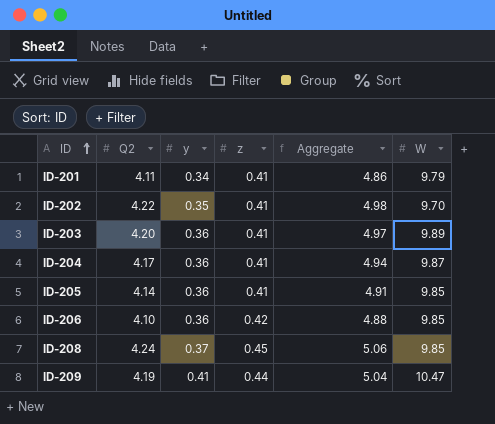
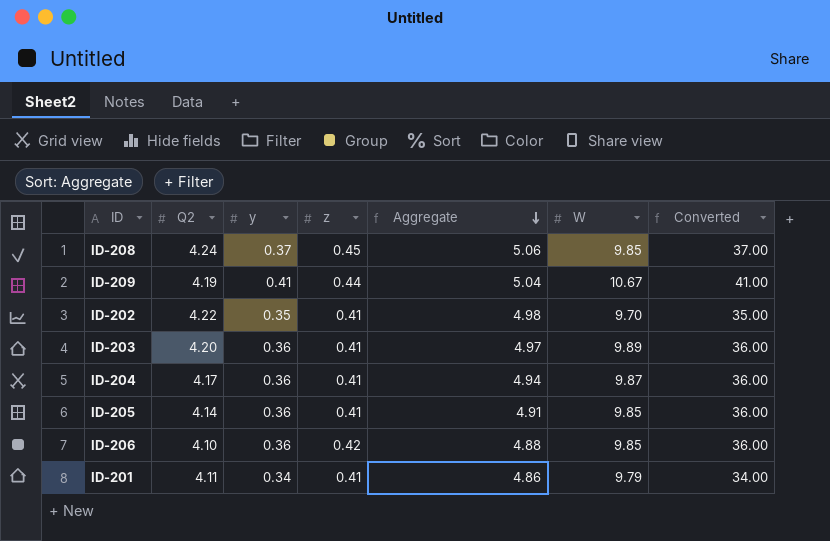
row order: ID ascending -> Aggregate descending
column Converted | formula: none -> [y] * 100
ID-209 | W: 10.47 -> 10.67

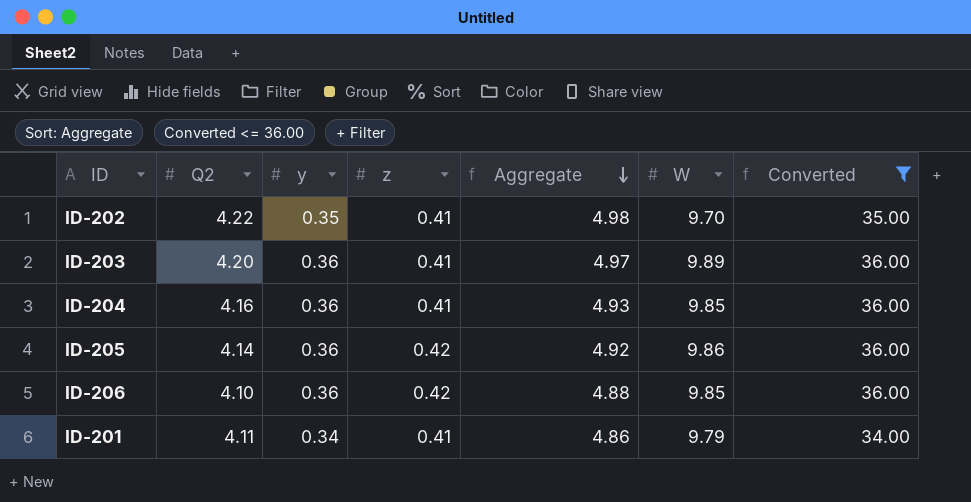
filter: none -> Converted <= 36.00
ID-204 | Q2: 4.17 -> 4.16
ID-204 | Aggregate: 4.94 -> 4.93
ID-204 | W: 9.87 -> 9.85
ID-205 | z: 0.41 -> 0.42
ID-205 | Aggregate: 4.91 -> 4.92
ID-205 | W: 9.85 -> 9.86

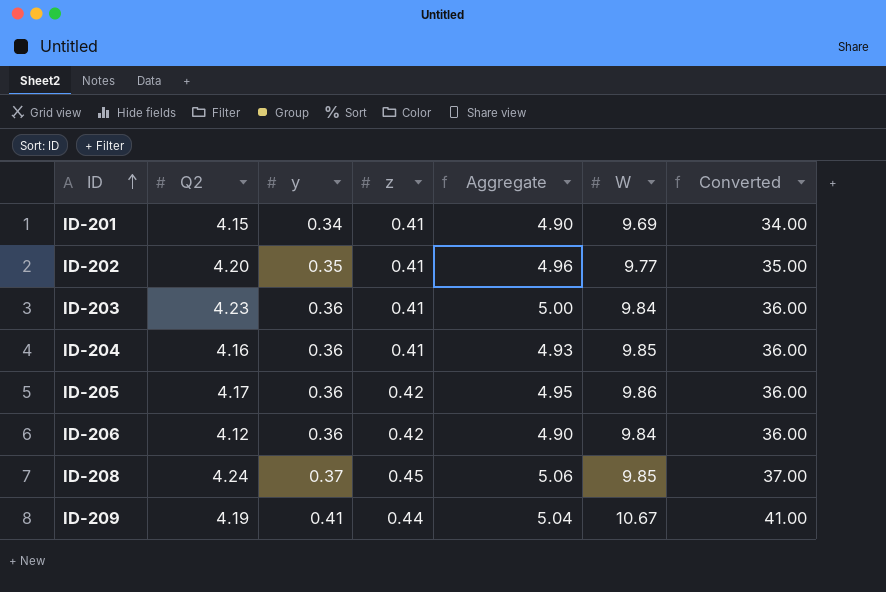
filter: Converted <= 36.00 -> none
row order: Aggregate descending -> ID ascending
ID-201 | Q2: 4.11 -> 4.15
ID-201 | Aggregate: 4.86 -> 4.90
ID-201 | W: 9.79 -> 9.69
ID-202 | Q2: 4.22 -> 4.20
ID-202 | Aggregate: 4.98 -> 4.96
ID-202 | W: 9.70 -> 9.77
ID-203 | Q2: 4.20 -> 4.23
ID-203 | Aggregate: 4.97 -> 5.00
ID-203 | W: 9.89 -> 9.84
ID-205 | Q2: 4.14 -> 4.17
ID-205 | Aggregate: 4.92 -> 4.95
ID-206 | Q2: 4.10 -> 4.12
ID-206 | Aggregate: 4.88 -> 4.90
ID-206 | W: 9.85 -> 9.84

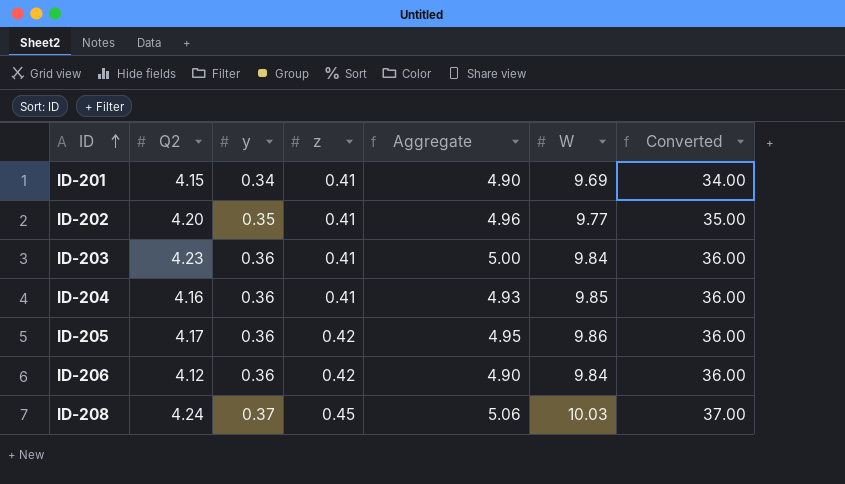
row ID-209: 4.19 | 0.41 | 0.44 | 5.04 | 10.67 | 41.00 -> none
ID-208 | W: 9.85 -> 10.03

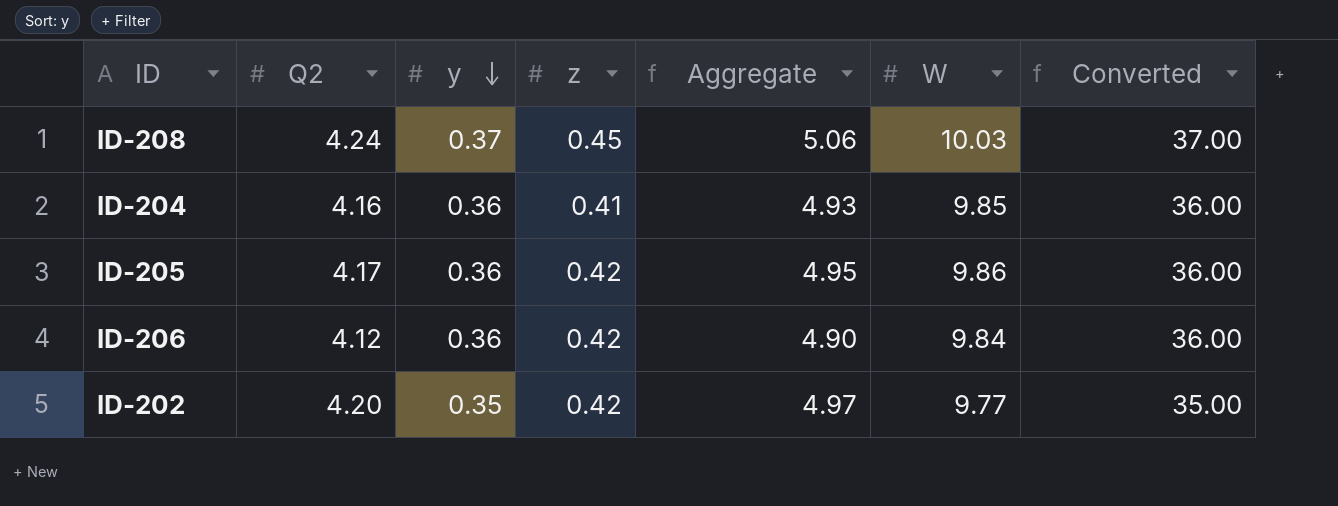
row order: ID ascending -> y descending
row ID-201: 4.15 | 0.34 | 0.41 | 4.90 | 9.69 | 34.00 -> none
row ID-203: 4.23 | 0.36 | 0.41 | 5.00 | 9.84 | 36.00 -> none
ID-202 | z: 0.41 -> 0.42
ID-202 | Aggregate: 4.96 -> 4.97

